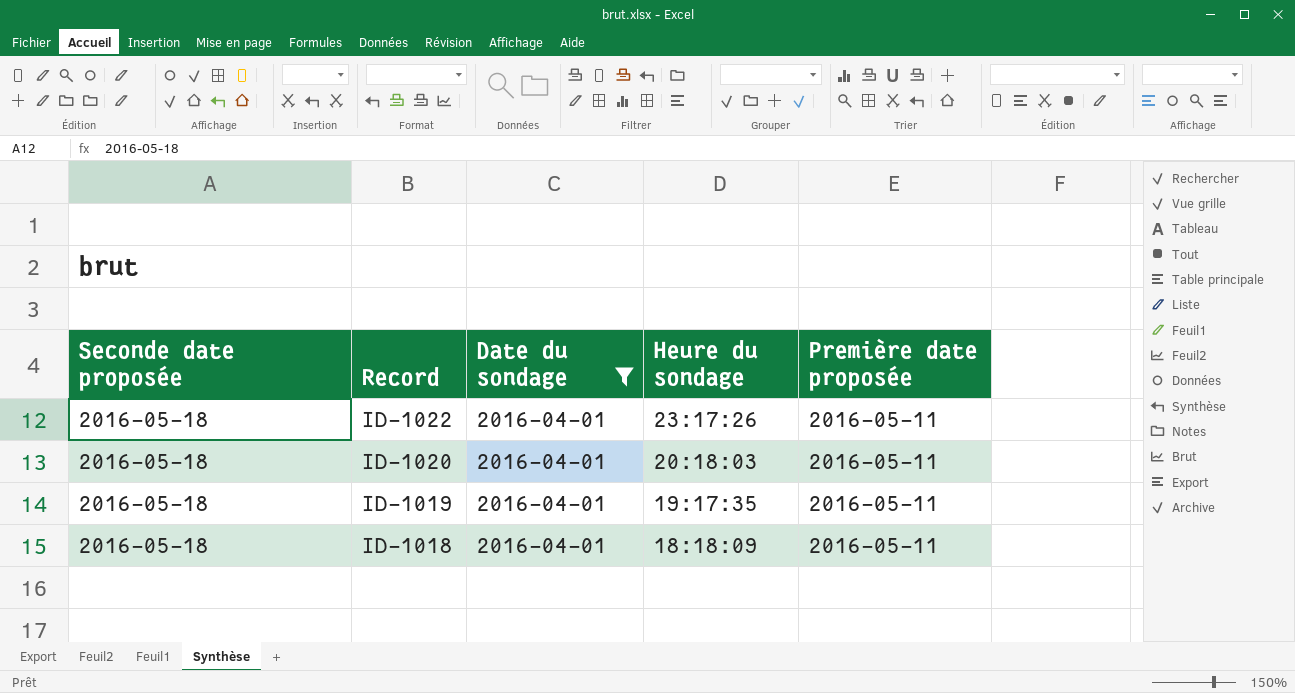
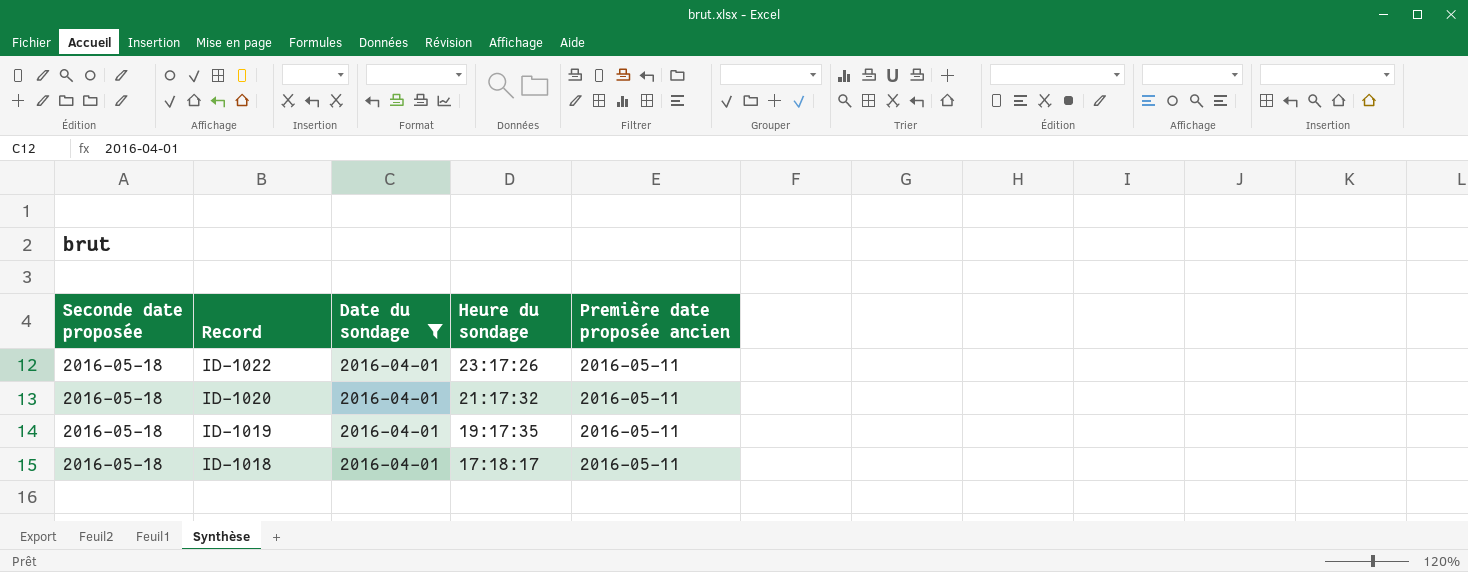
column name: Première date proposée -> Première date proposée ancien
ID-1020 | Heure du sondage: 20:18:03 -> 21:17:32
ID-1018 | Heure du sondage: 18:18:09 -> 17:18:17

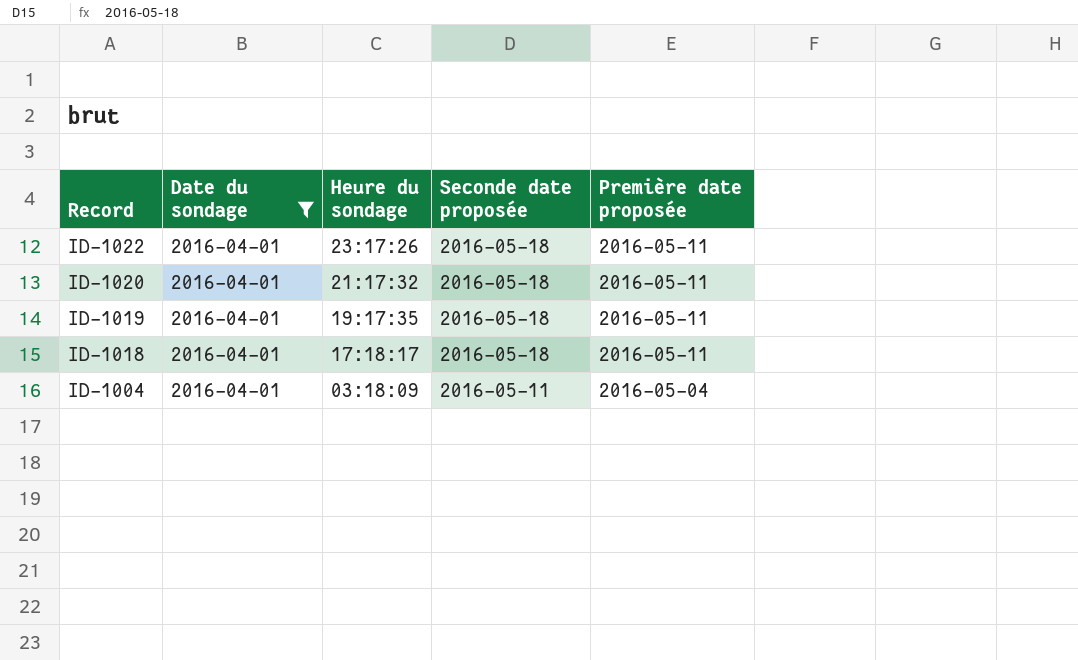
column Seconde date proposée | position: 1 -> 4
column name: Première date proposée ancien -> Première date proposée
row ID-1004: none -> 2016-04-01 | 03:18:09 | 2016-05-11 | 2016-05-04

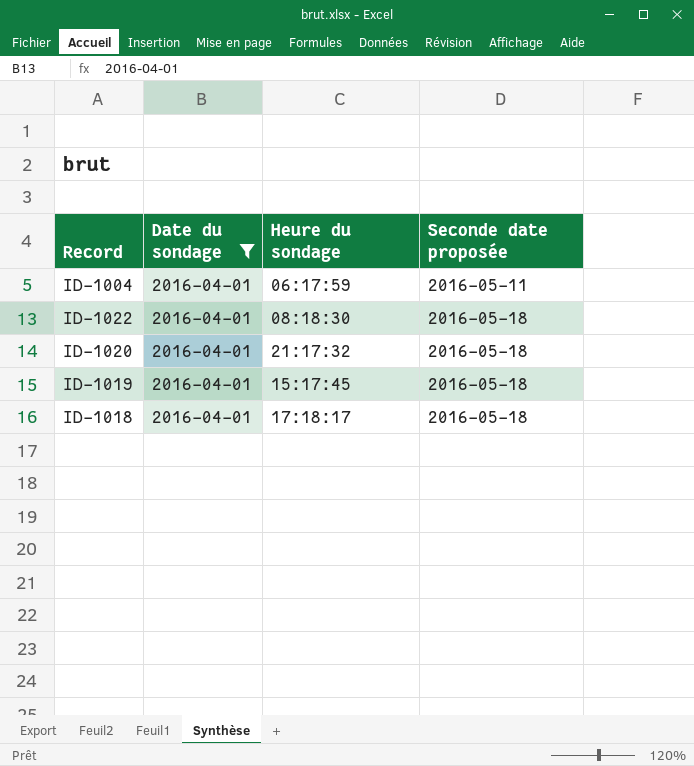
row order: Record descending -> Seconde date proposée ascending
column Première date proposée | position: 5 -> none
ID-1004 | Heure du sondage: 03:18:09 -> 06:17:59
ID-1022 | Heure du sondage: 23:17:26 -> 08:18:30
ID-1019 | Heure du sondage: 19:17:35 -> 15:17:45

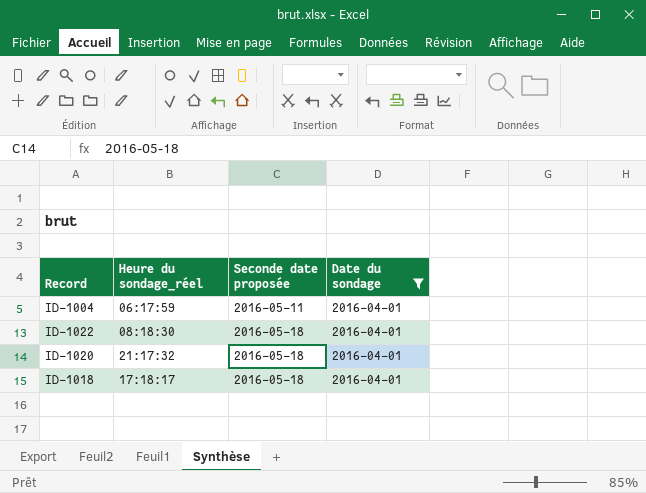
column name: Heure du sondage -> Heure du sondage_réel
column Date du sondage | position: 2 -> 4
row ID-1019: 2016-04-01 | 15:17:45 | 2016-05-18 -> none

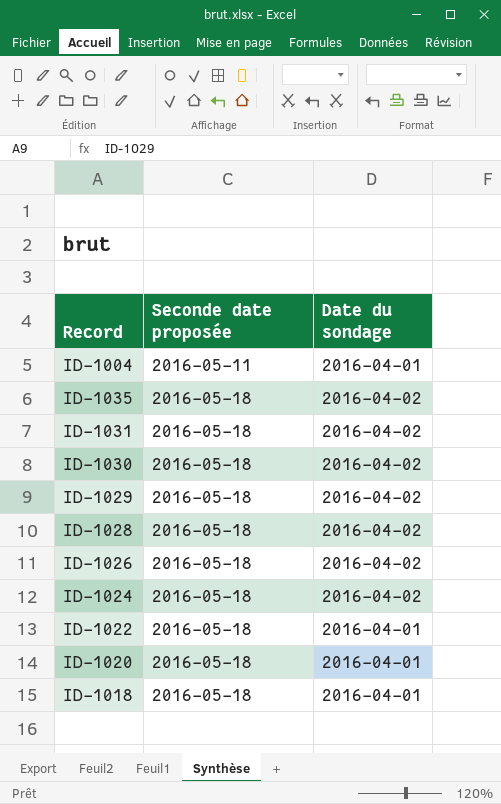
filter: Date du sondage = 2016-04-01 -> none
column Heure du sondage_réel | position: 2 -> none

